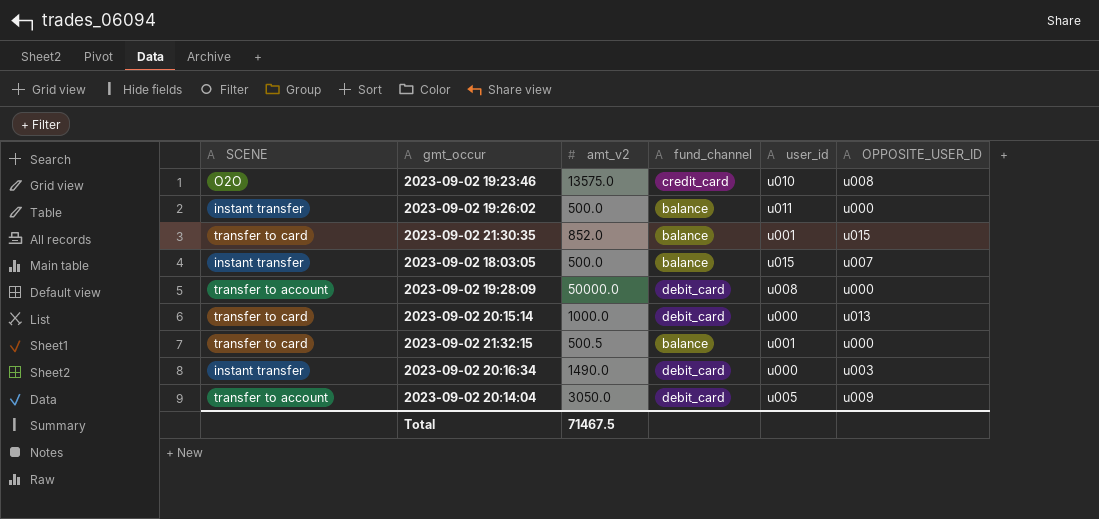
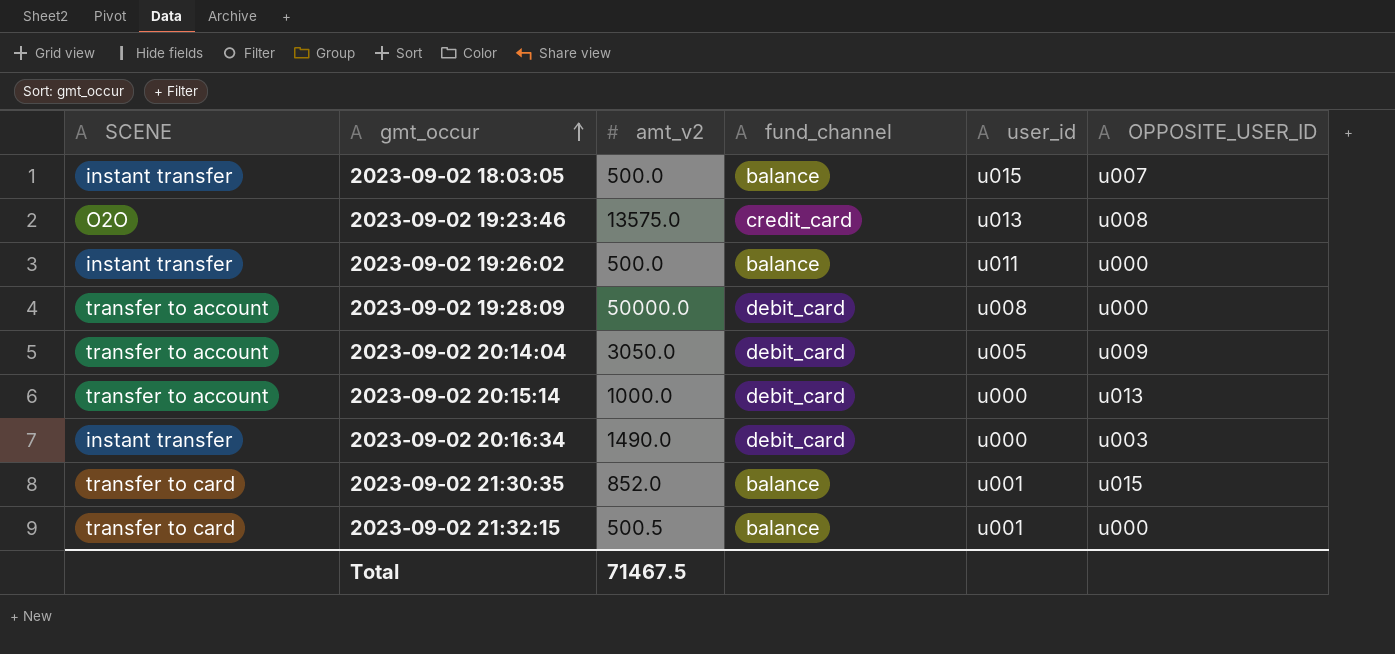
row order: none -> gmt_occur ascending
2023-09-02 19:23:46 | user_id: u010 -> u013
2023-09-02 20:15:14 | SCENE: transfer to card -> transfer to account

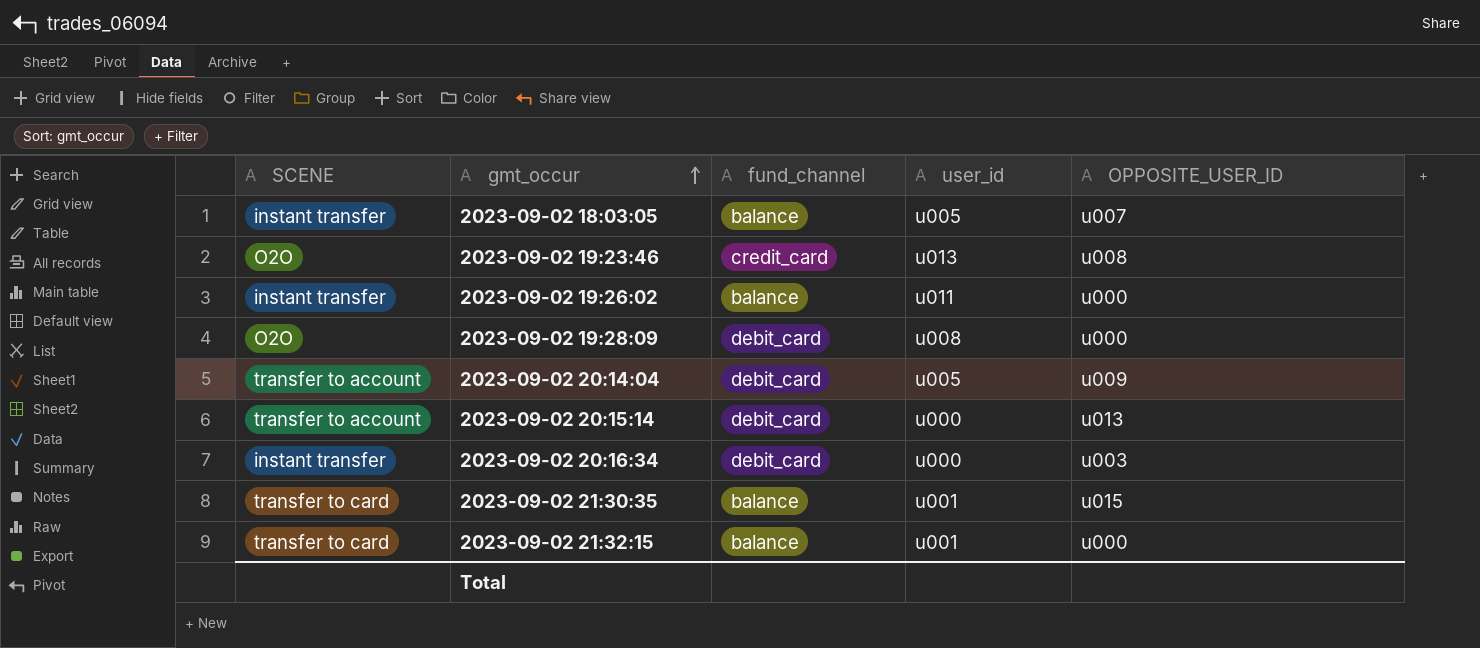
column amt_v2 | position: 3 -> none
2023-09-02 18:03:05 | user_id: u015 -> u005
2023-09-02 19:28:09 | SCENE: transfer to account -> O2O

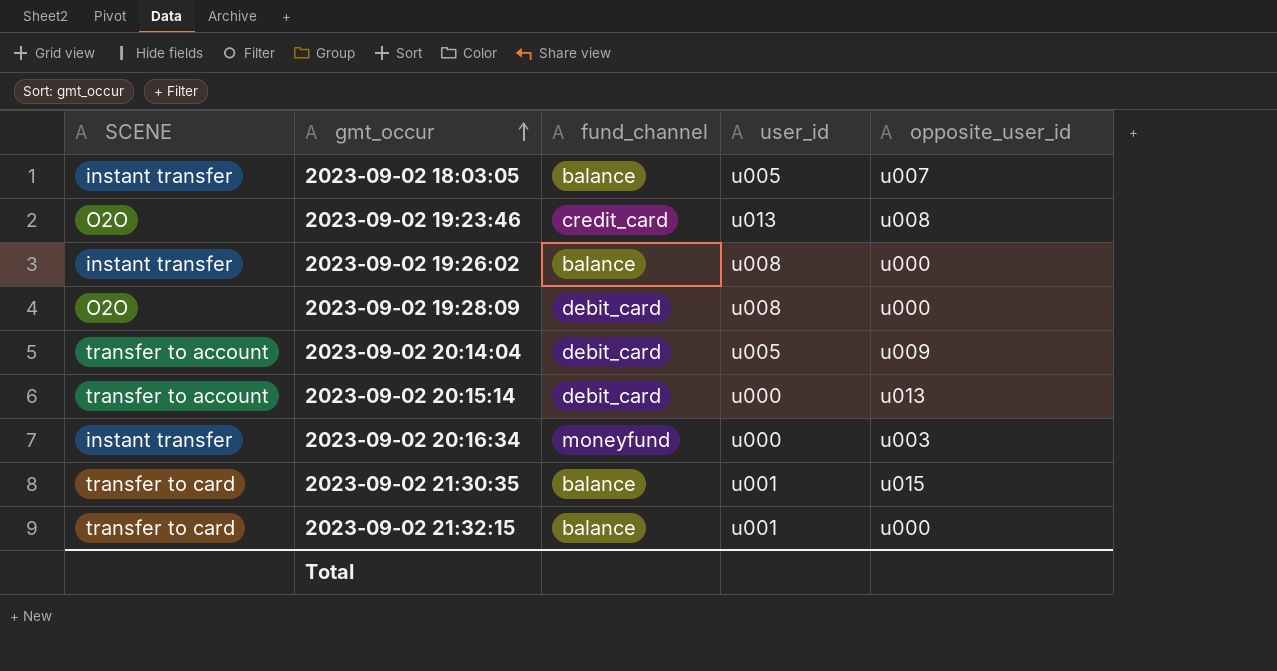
column name: OPPOSITE_USER_ID -> opposite_user_id
2023-09-02 19:26:02 | user_id: u011 -> u008
2023-09-02 20:16:34 | fund_channel: debit_card -> moneyfund

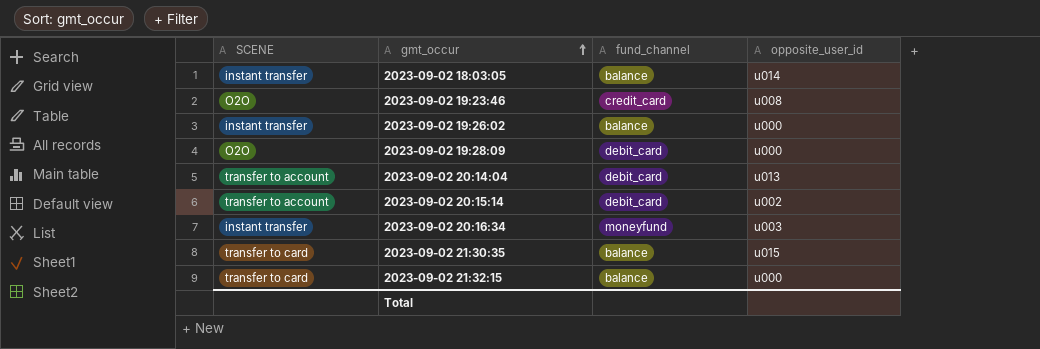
column user_id | position: 4 -> none
2023-09-02 18:03:05 | opposite_user_id: u007 -> u014
2023-09-02 20:14:04 | opposite_user_id: u009 -> u013
2023-09-02 20:15:14 | opposite_user_id: u013 -> u002

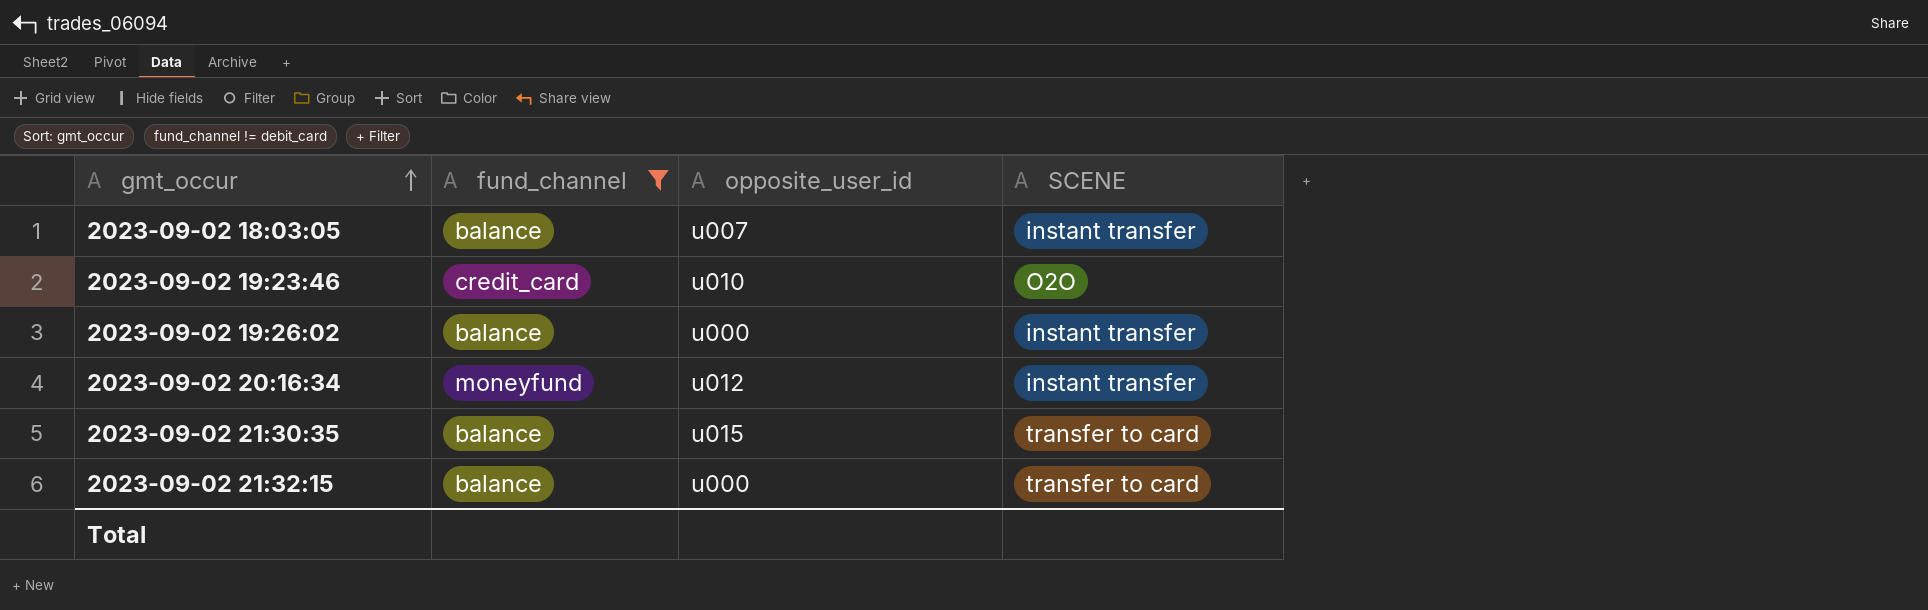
filter: none -> fund_channel != debit_card
column SCENE | position: 1 -> 4
2023-09-02 18:03:05 | opposite_user_id: u014 -> u007
2023-09-02 19:23:46 | opposite_user_id: u008 -> u010
2023-09-02 20:16:34 | opposite_user_id: u003 -> u012

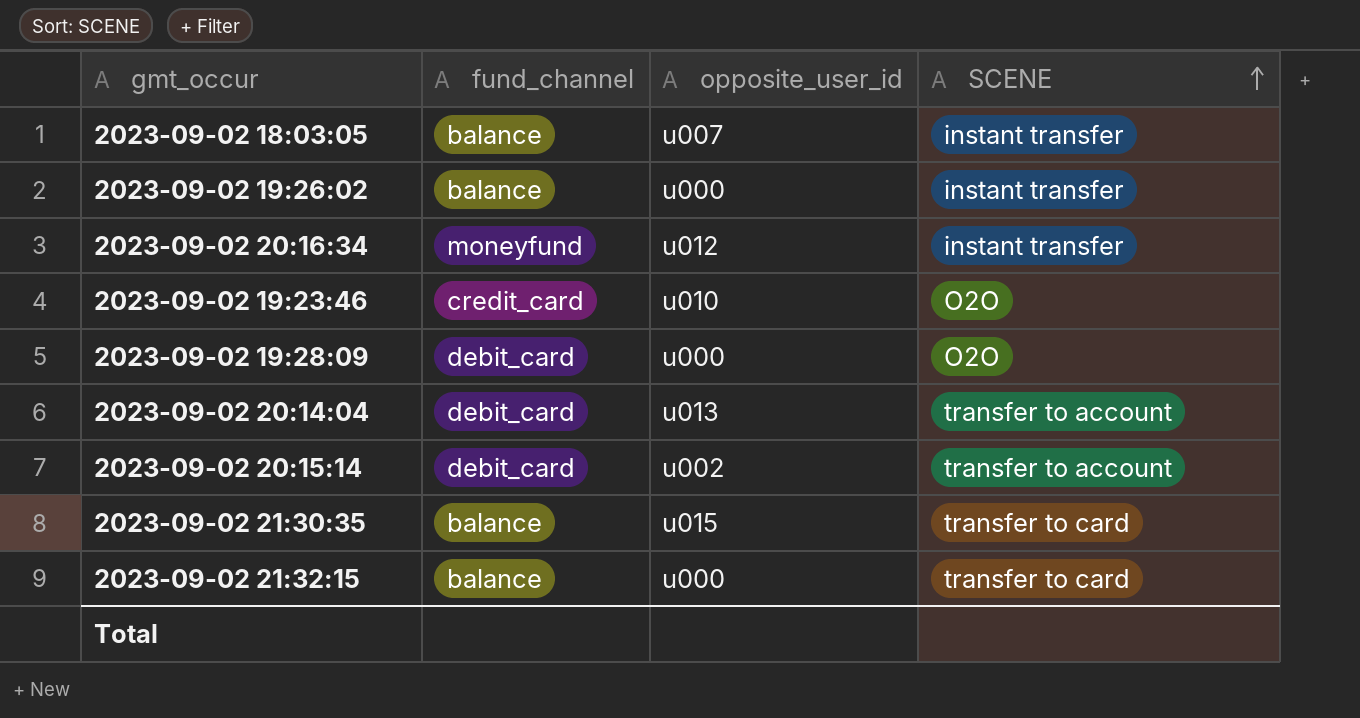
filter: fund_channel != debit_card -> none
row order: gmt_occur ascending -> SCENE ascending

